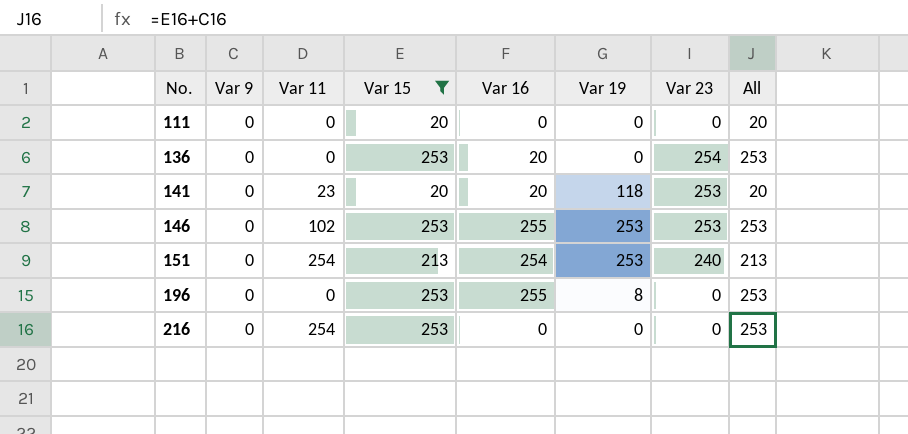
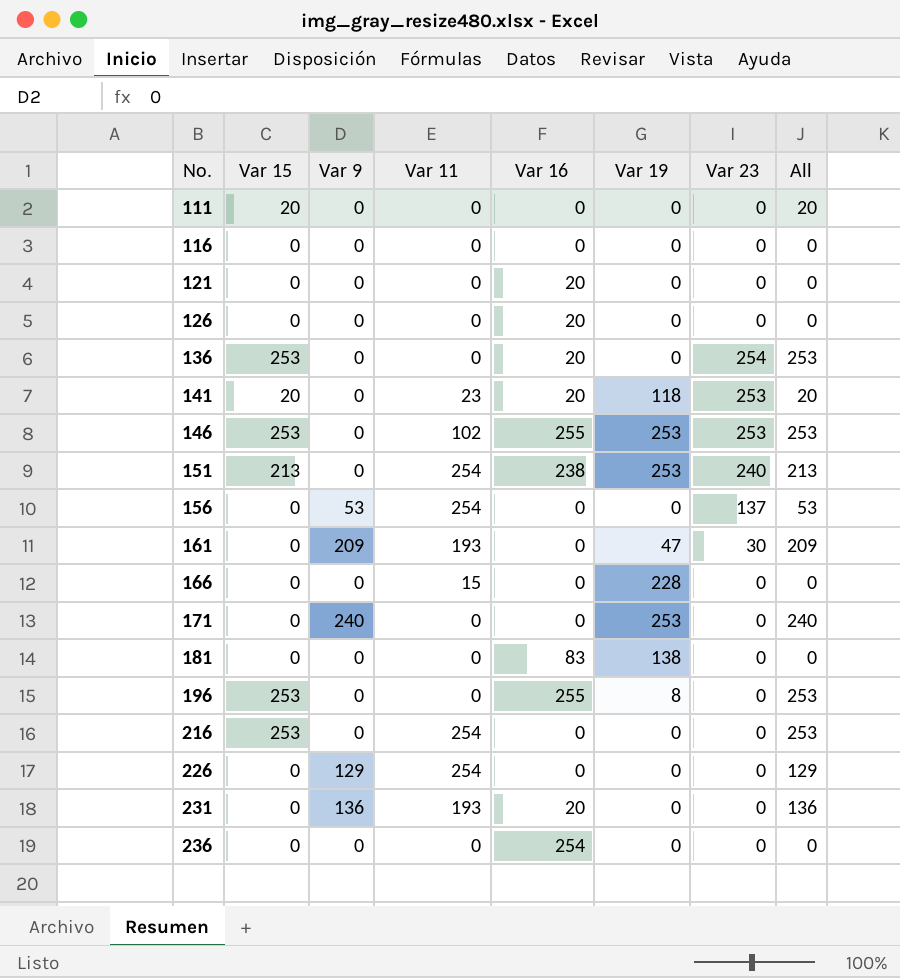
filter: Var 15 != 0 -> none
column Var 15 | position: 4 -> 2
151 | Var 16: 254 -> 238

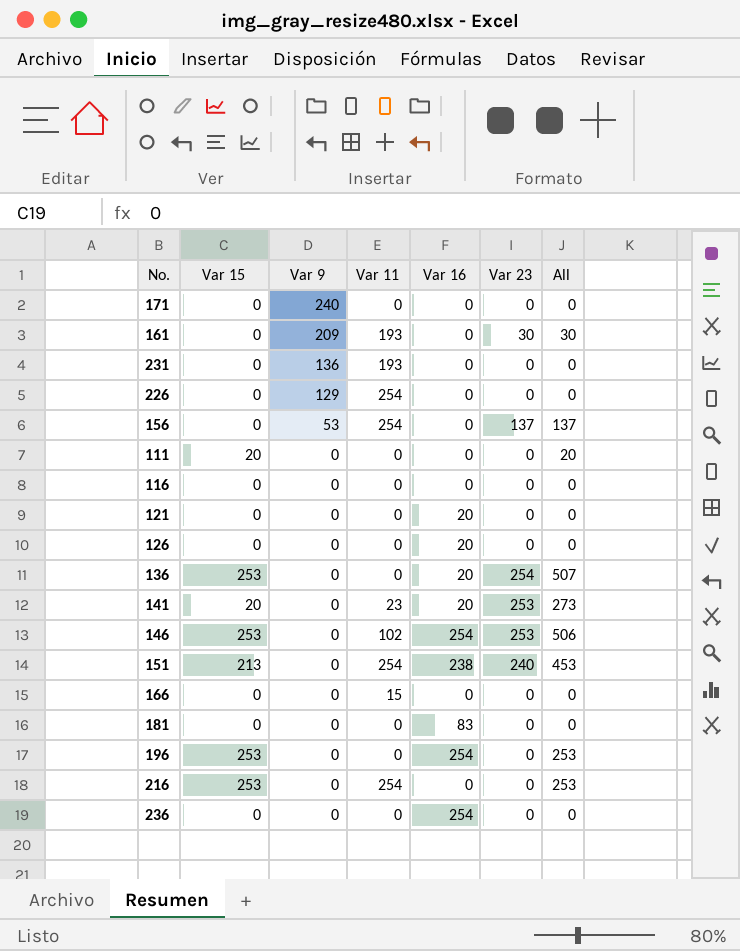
row order: No. ascending -> Var 9 descending
column Var 19 | position: 6 -> none
column All | formula: [Var 15] + [Var 9] -> [Var 15] + [Var 23]
231 | Var 16: 20 -> 0
146 | Var 16: 255 -> 254
196 | Var 16: 255 -> 254

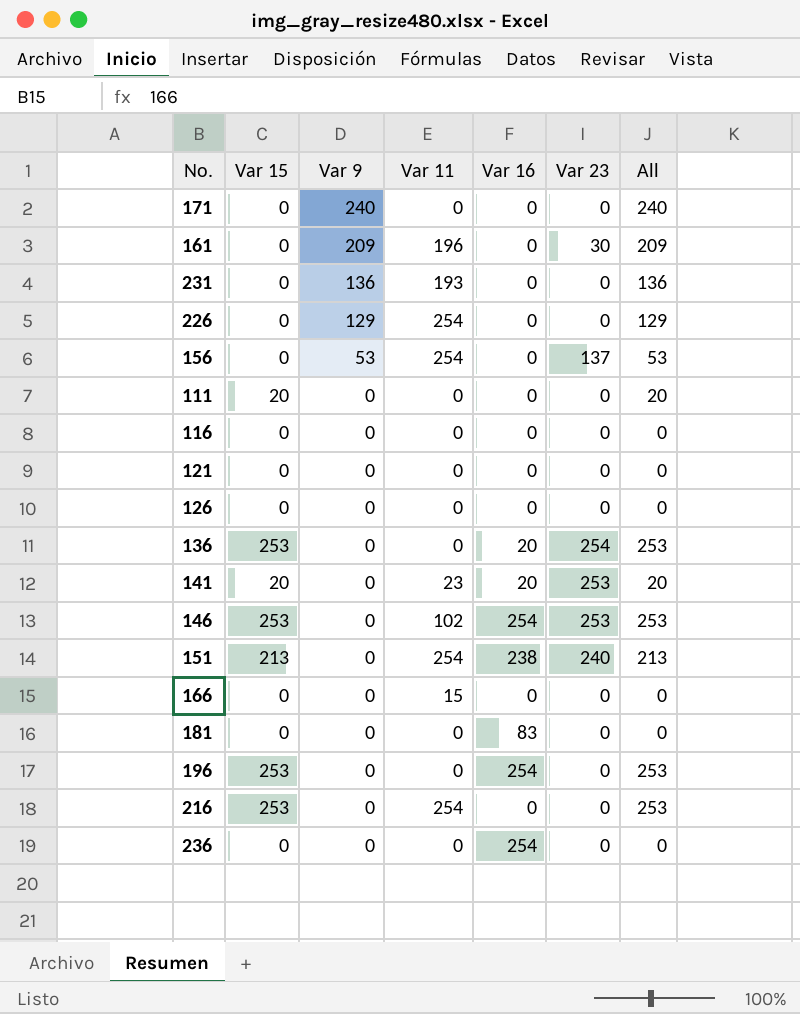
column All | formula: [Var 15] + [Var 23] -> [Var 15] + [Var 9]
161 | Var 11: 193 -> 196
121 | Var 16: 20 -> 0
126 | Var 16: 20 -> 0

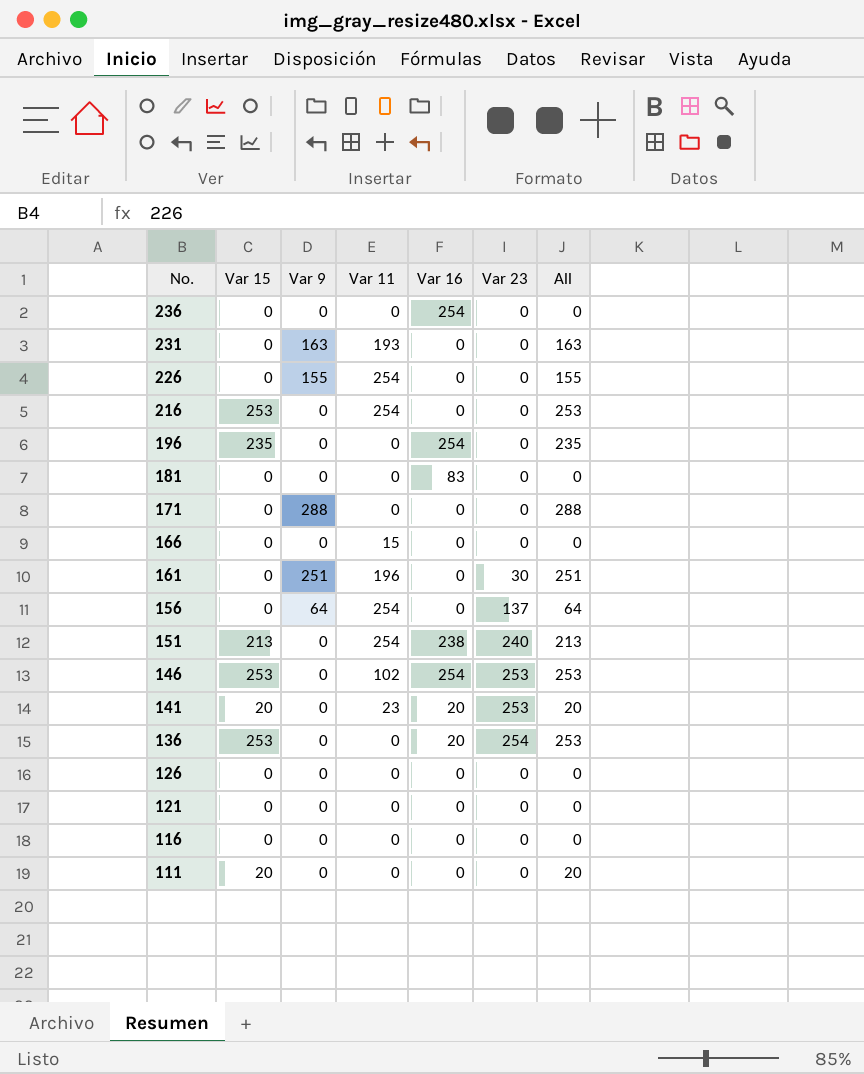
row order: Var 9 descending -> No. descending
231 | Var 9: 136 -> 163
231 | All: 136 -> 163
226 | Var 9: 129 -> 155
226 | All: 129 -> 155
196 | Var 15: 253 -> 235
196 | All: 253 -> 235
171 | Var 9: 240 -> 288
171 | All: 240 -> 288
161 | Var 9: 209 -> 251
161 | All: 209 -> 251
156 | Var 9: 53 -> 64
156 | All: 53 -> 64

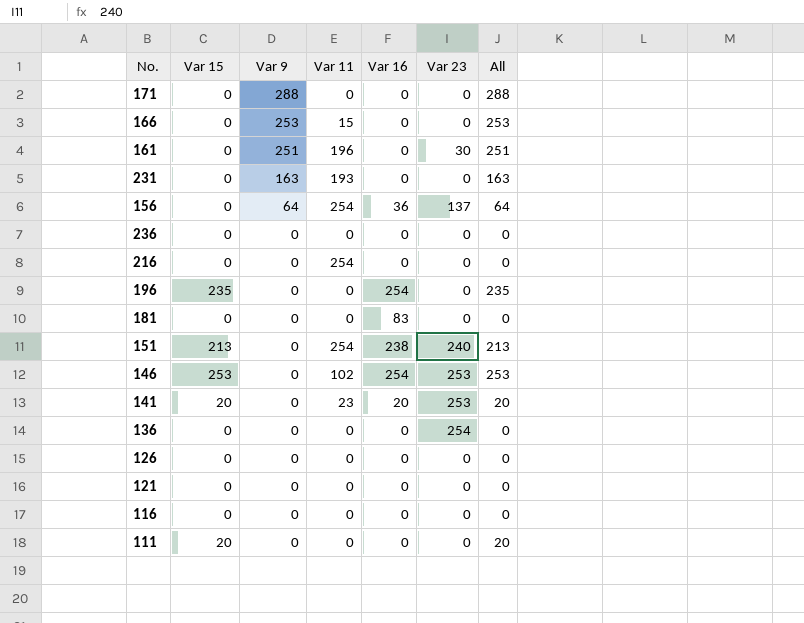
row order: No. descending -> Var 9 descending
row 226: 0 | 155 | 254 | 0 | 0 | 155 -> none
166 | Var 9: 0 -> 253
166 | All: 0 -> 253
156 | Var 16: 0 -> 36
236 | Var 16: 254 -> 0
216 | Var 15: 253 -> 0
216 | All: 253 -> 0
136 | Var 15: 253 -> 0
136 | Var 16: 20 -> 0
136 | All: 253 -> 0

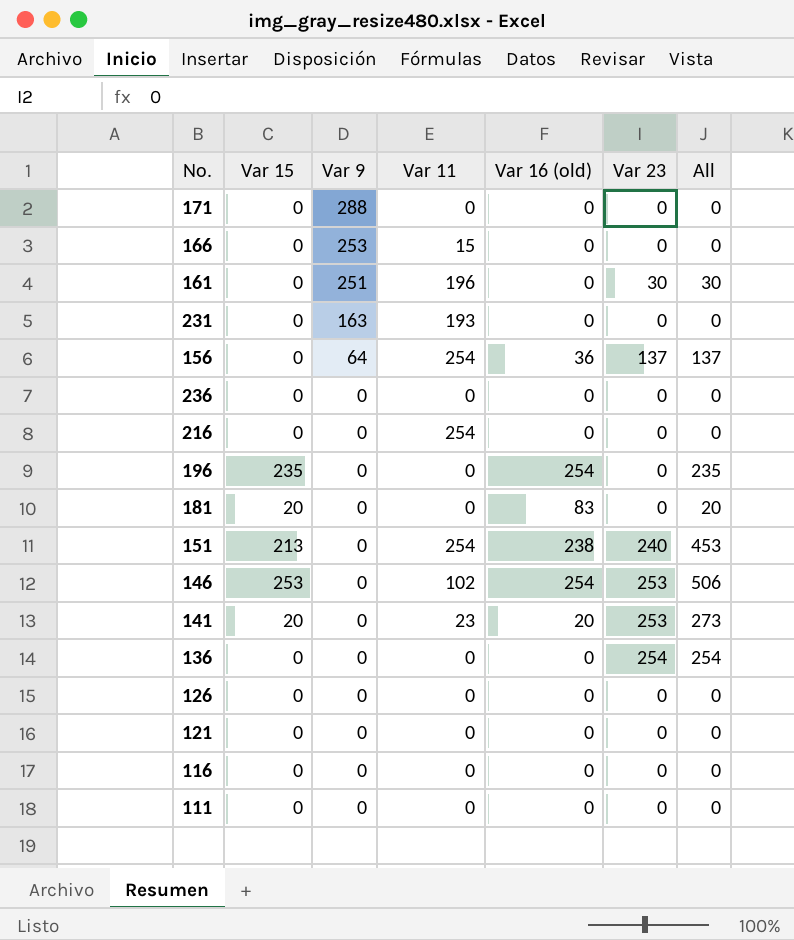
column name: Var 16 -> Var 16 (old)
column All | formula: [Var 15] + [Var 9] -> [Var 15] + [Var 23]
181 | Var 15: 0 -> 20
111 | Var 15: 20 -> 0

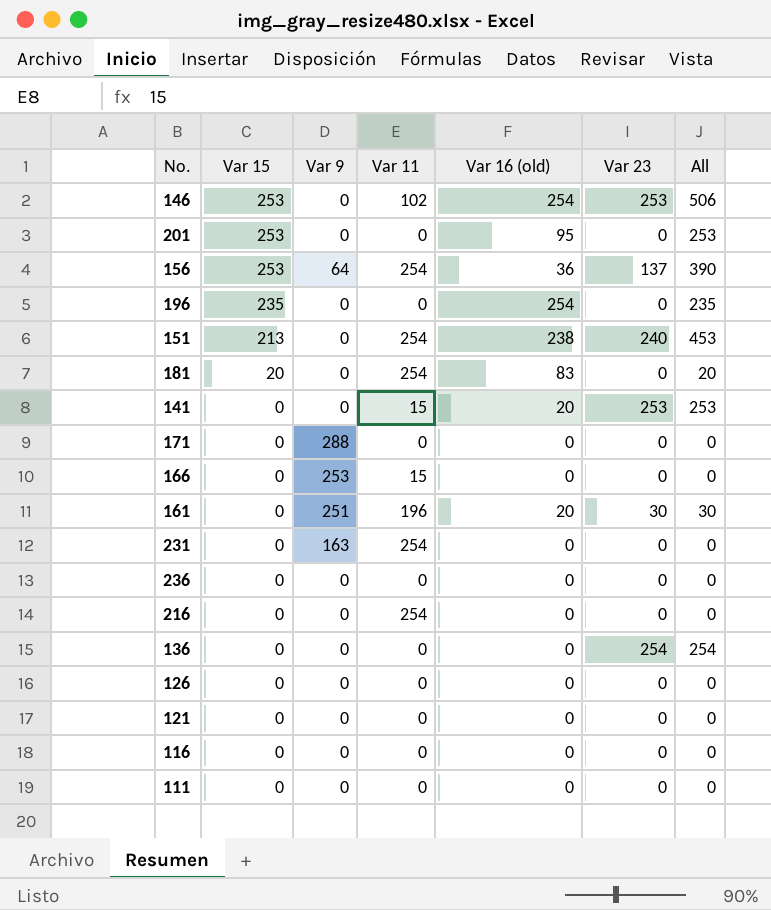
row order: Var 9 descending -> Var 15 descending
row 201: none -> 253 | 0 | 0 | 95 | 0 | 253
156 | Var 15: 0 -> 253
156 | All: 137 -> 390
181 | Var 11: 0 -> 254
141 | Var 15: 20 -> 0
141 | Var 11: 23 -> 15
141 | All: 273 -> 253
161 | Var 16 (old): 0 -> 20
231 | Var 11: 193 -> 254

